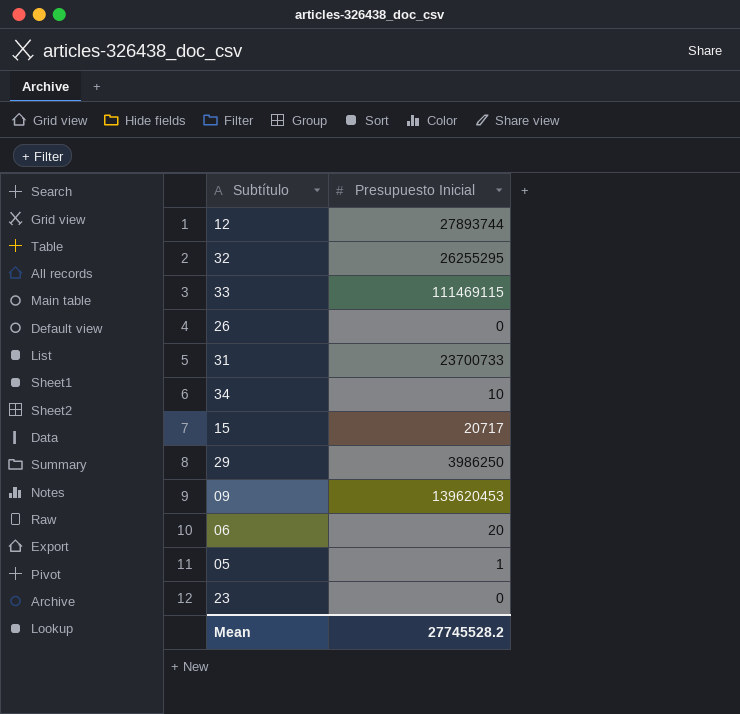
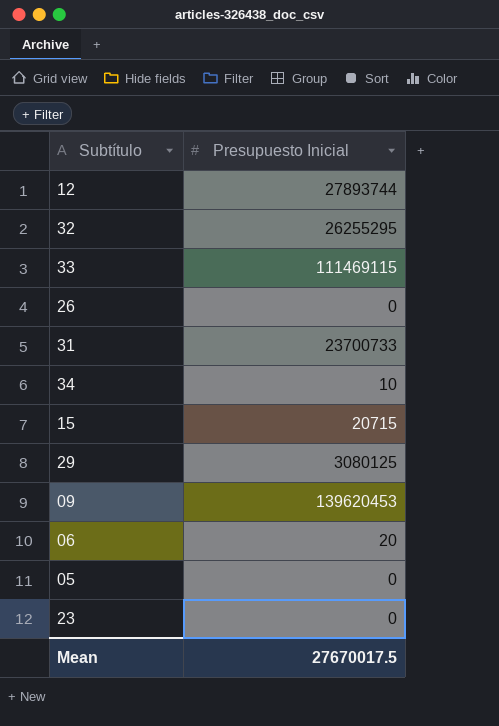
15 | Presupuesto Inicial: 20717 -> 20715
29 | Presupuesto Inicial: 3986250 -> 3080125
05 | Presupuesto Inicial: 1 -> 0
Mean | Presupuesto Inicial: 27745528.2 -> 27670017.5

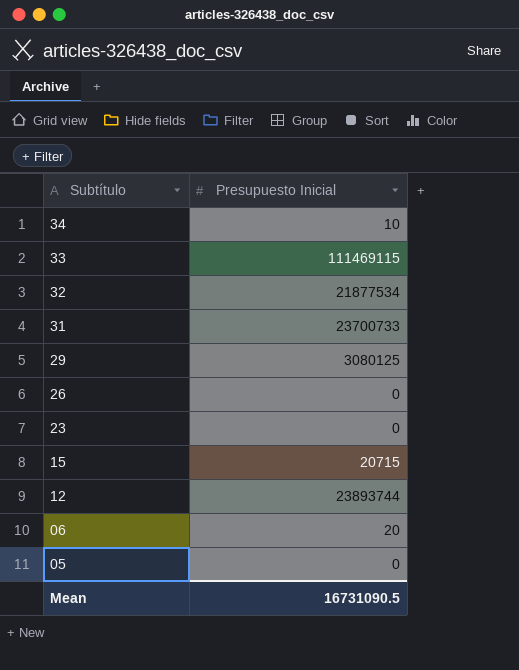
row order: none -> Subtítulo descending
row 09: 139620453 -> none
32 | Presupuesto Inicial: 26255295 -> 21877534
12 | Presupuesto Inicial: 27893744 -> 23893744
Mean | Presupuesto Inicial: 27670017.5 -> 16731090.5

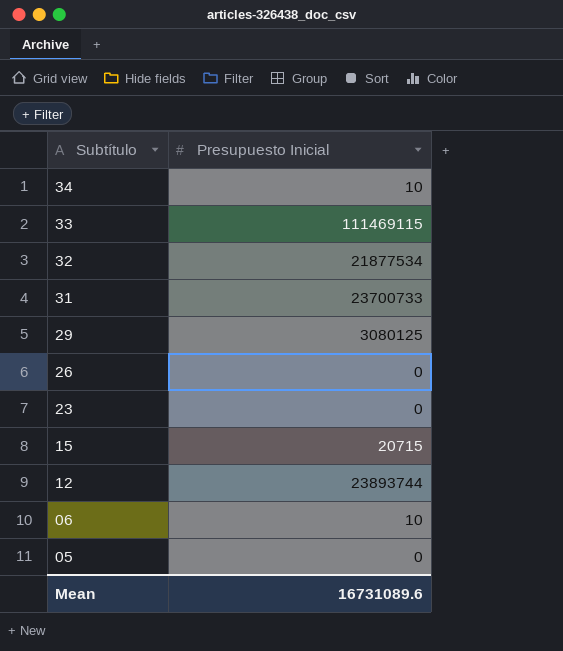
06 | Presupuesto Inicial: 20 -> 10
Mean | Presupuesto Inicial: 16731090.5 -> 16731089.6

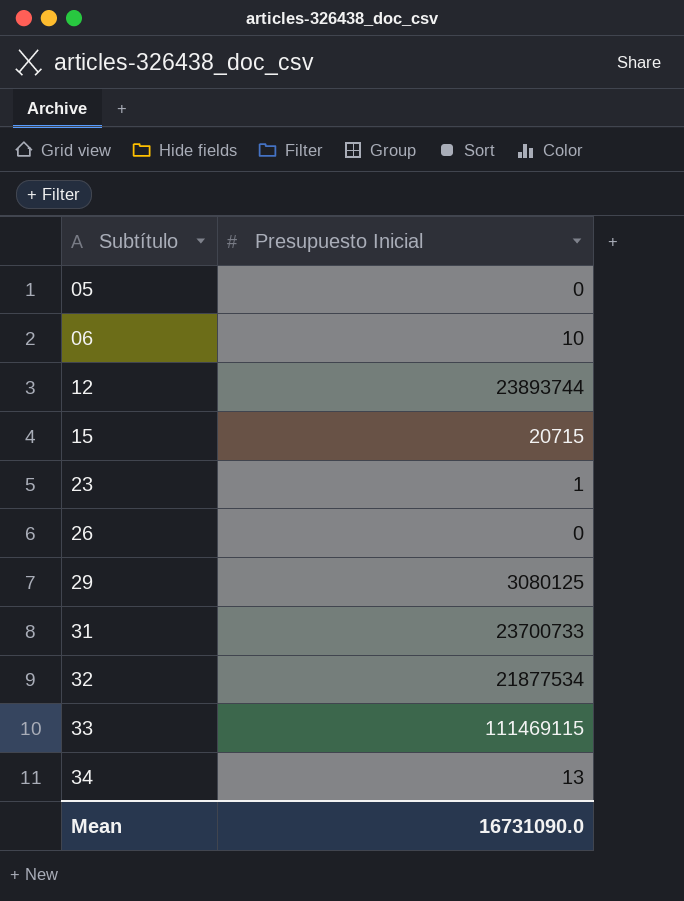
row order: Subtítulo descending -> Subtítulo ascending
23 | Presupuesto Inicial: 0 -> 1
34 | Presupuesto Inicial: 10 -> 13
Mean | Presupuesto Inicial: 16731089.6 -> 16731090.0

